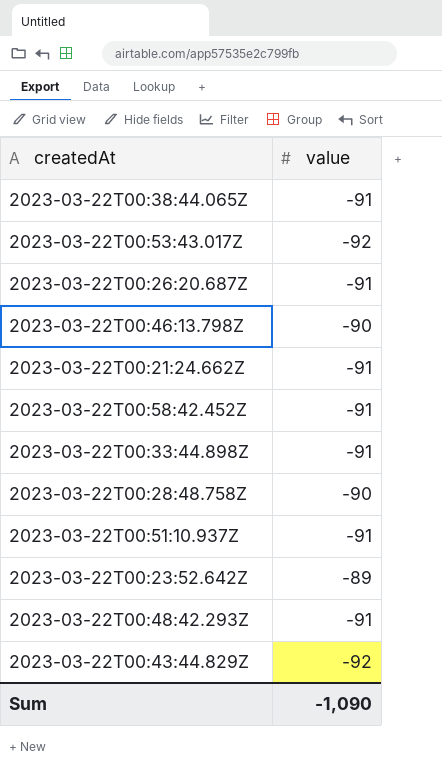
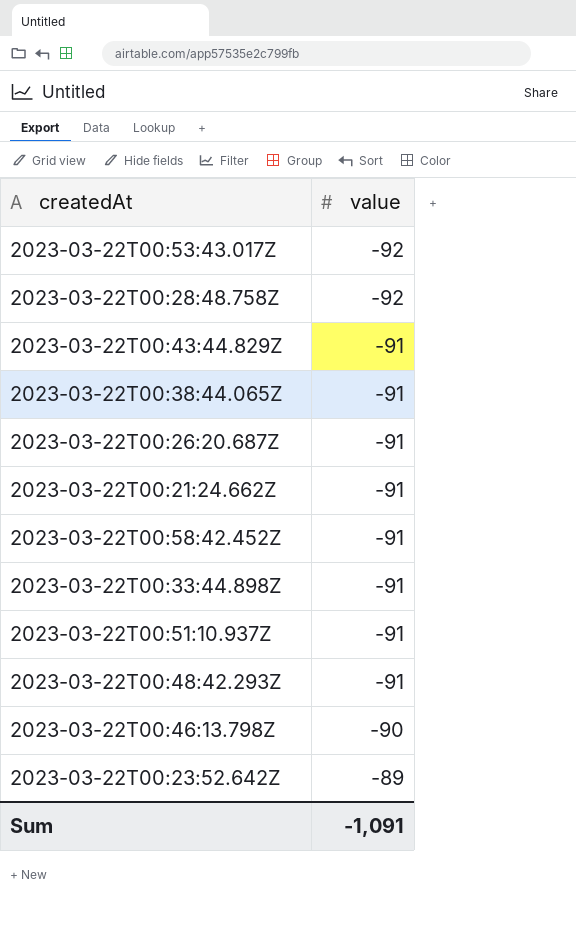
row order: none -> value ascending
2023-03-22T00:28:48.758Z | value: -90 -> -92
2023-03-22T00:43:44.829Z | value: -92 -> -91
Sum | value: -1,090 -> -1,091

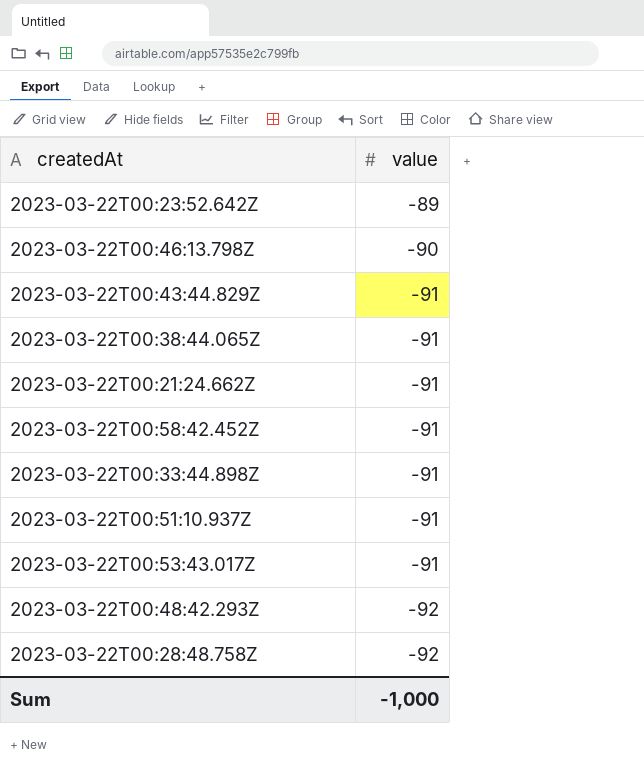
row order: value ascending -> value descending
row 2023-03-22T00:26:20.687Z: -91 -> none
2023-03-22T00:53:43.017Z | value: -92 -> -91
2023-03-22T00:48:42.293Z | value: -91 -> -92
Sum | value: -1,091 -> -1,000

